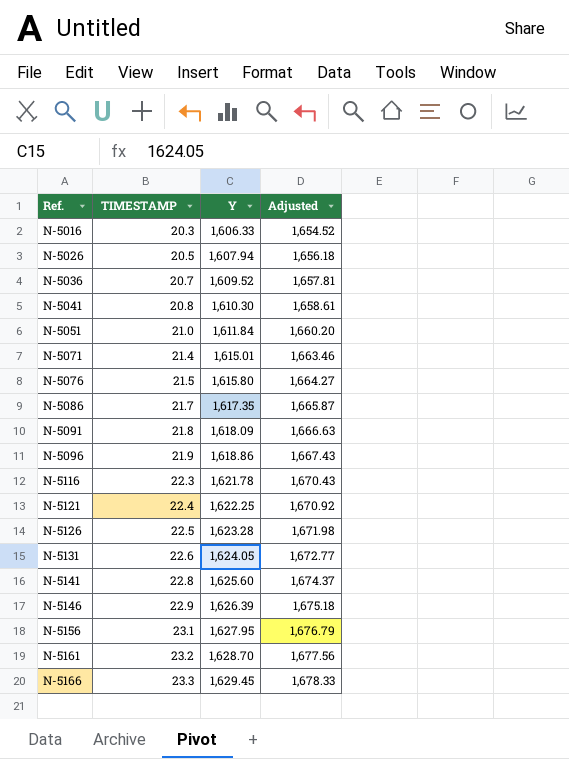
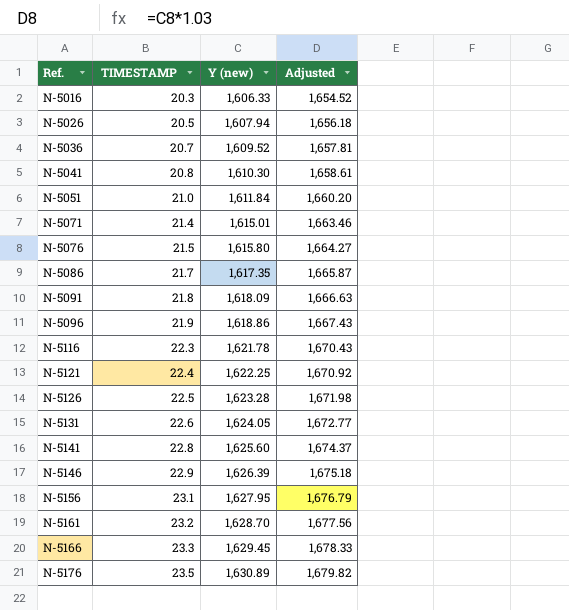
column name: Y -> Y (new)
row N-5176: none -> 23.5 | 1,630.89 | 1,679.82

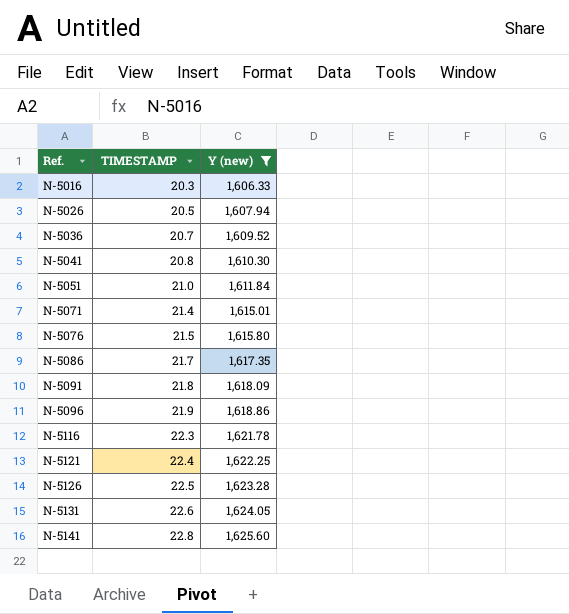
filter: none -> Y (new) <= 1,625.60
column Adjusted | formula: [Y (new)] * 1.03 -> none

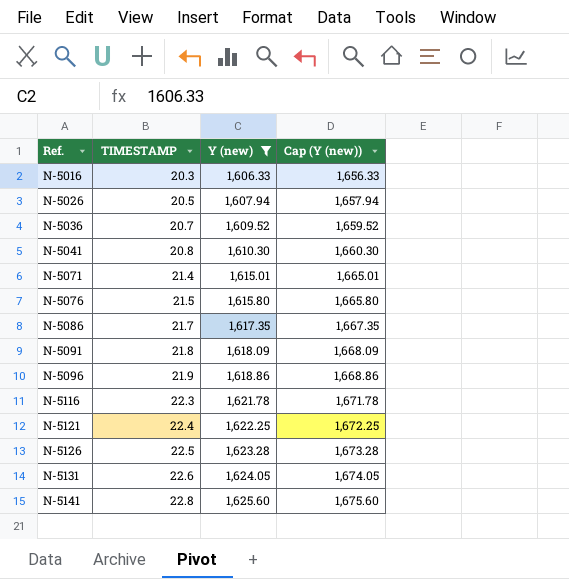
column Cap (Y (new)) | formula: none -> [Y (new)] + 50
row N-5051: 21.0 | 1,611.84 -> none

